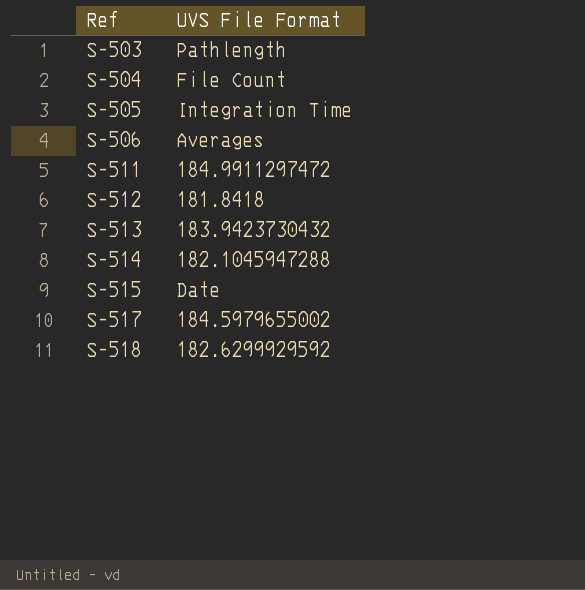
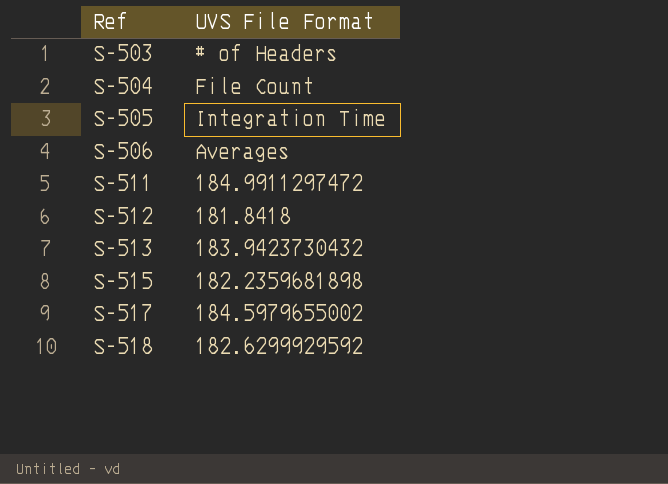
row S-514: 182.1045947288 -> none
S-503 | UVS File Format: Pathlength -> # of Headers
S-515 | UVS File Format: Date -> 182.2359681898

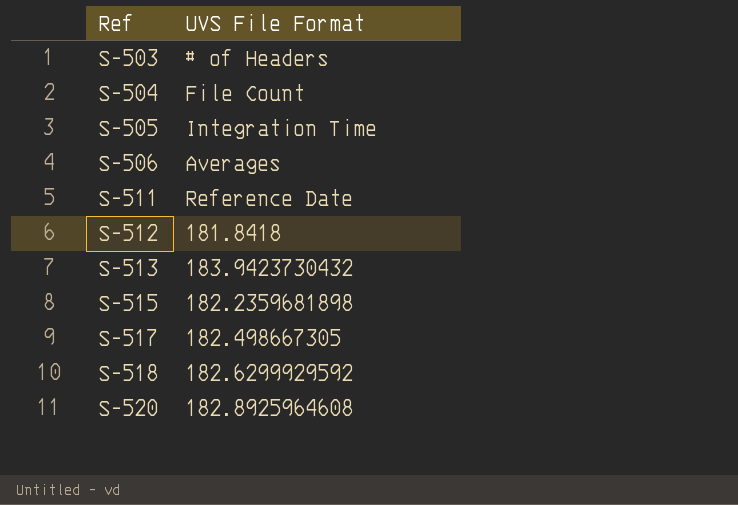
S-511 | UVS File Format: 184.9911297472 -> Reference Date
S-517 | UVS File Format: 184.5979655002 -> 182.498667305
row S-520: none -> 182.8925964608

